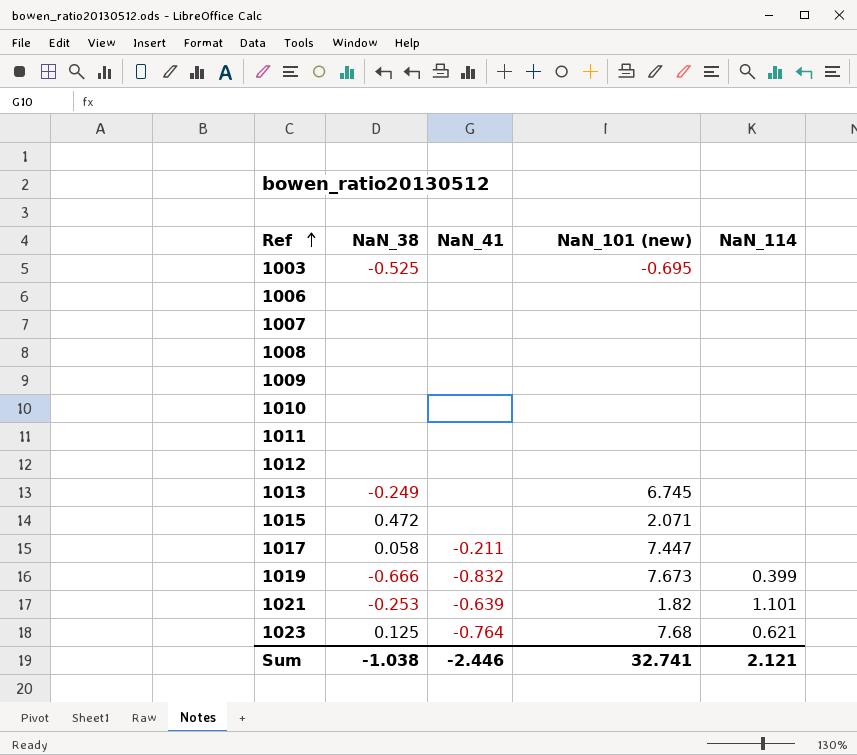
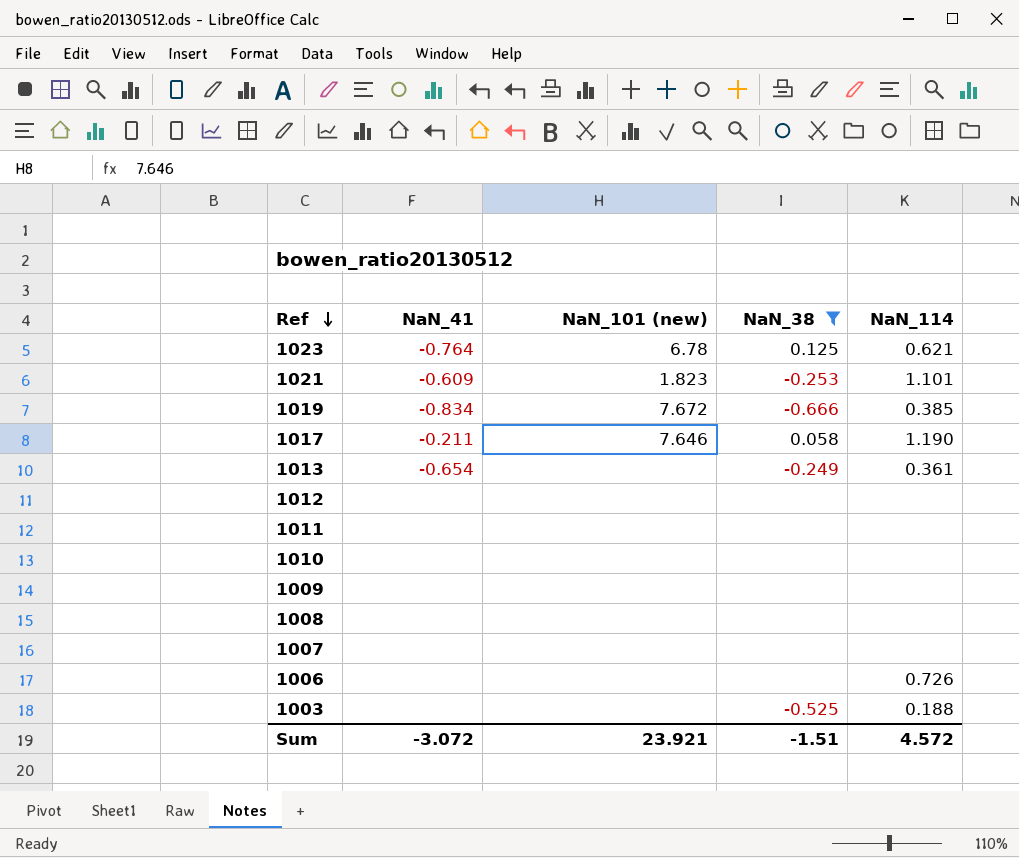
filter: none -> NaN_38 != 0.472
row order: Ref ascending -> Ref descending
column NaN_38 | position: 2 -> 4
1023 | NaN_101 (new): 7.68 -> 6.78
1021 | NaN_41: -0.639 -> -0.609
1021 | NaN_101 (new): 1.82 -> 1.823
1019 | NaN_41: -0.832 -> -0.834
1019 | NaN_101 (new): 7.673 -> 7.672
1019 | NaN_114: 0.399 -> 0.385
1017 | NaN_101 (new): 7.447 -> 7.646
1017 | NaN_114: none -> 1.190
1013 | NaN_41: none -> -0.654
1013 | NaN_101 (new): 6.745 -> none
1013 | NaN_114: none -> 0.361
1006 | NaN_114: none -> 0.726
1003 | NaN_101 (new): -0.695 -> none
1003 | NaN_114: none -> 0.188
Sum | NaN_41: -2.446 -> -3.072
Sum | NaN_101 (new): 32.741 -> 23.921
Sum | NaN_38: -1.038 -> -1.51
Sum | NaN_114: 2.121 -> 4.572

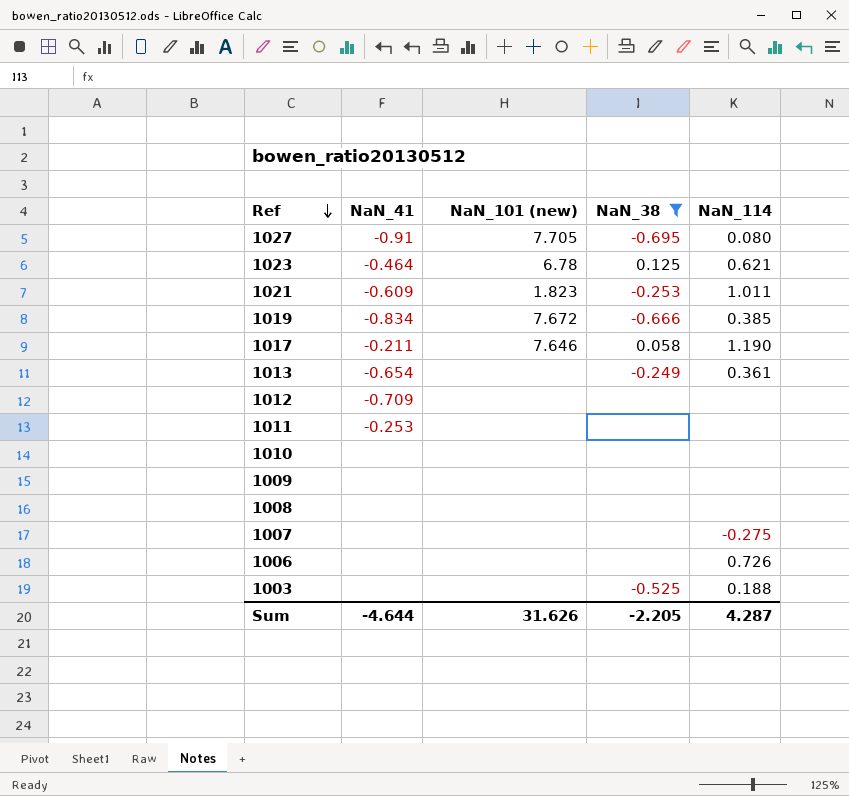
row 1027: none -> -0.91 | 7.705 | -0.695 | 0.080
1023 | NaN_41: -0.764 -> -0.464
1021 | NaN_114: 1.101 -> 1.011
1012 | NaN_41: none -> -0.709
1011 | NaN_41: none -> -0.253
1007 | NaN_114: none -> -0.275
Sum | NaN_41: -3.072 -> -4.644
Sum | NaN_101 (new): 23.921 -> 31.626
Sum | NaN_38: -1.51 -> -2.205
Sum | NaN_114: 4.572 -> 4.287

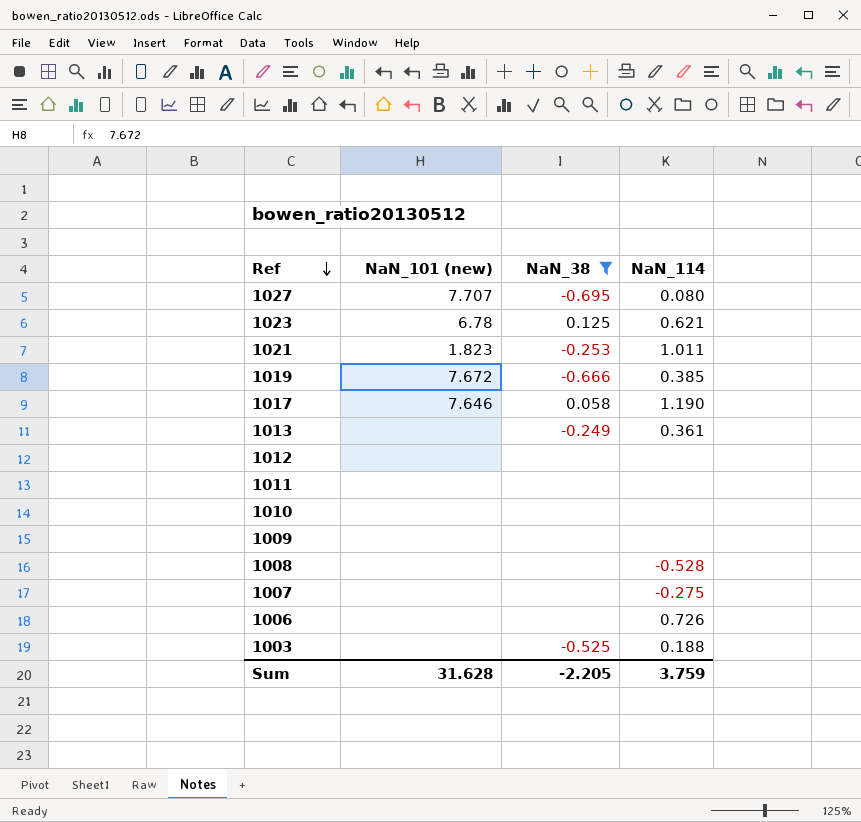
column NaN_41 | position: 2 -> none
1027 | NaN_101 (new): 7.705 -> 7.707
1008 | NaN_114: none -> -0.528
Sum | NaN_101 (new): 31.626 -> 31.628
Sum | NaN_114: 4.287 -> 3.759

